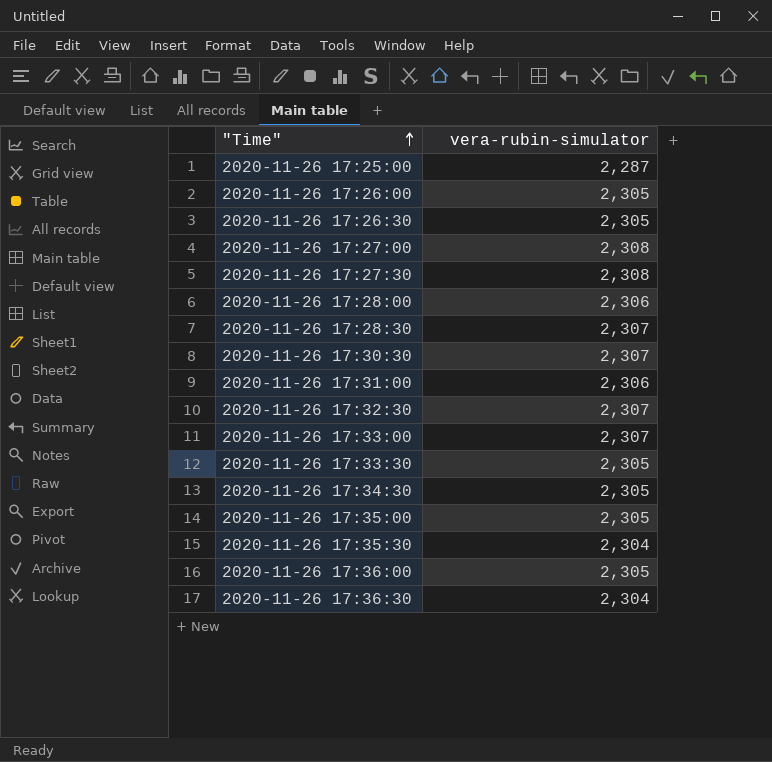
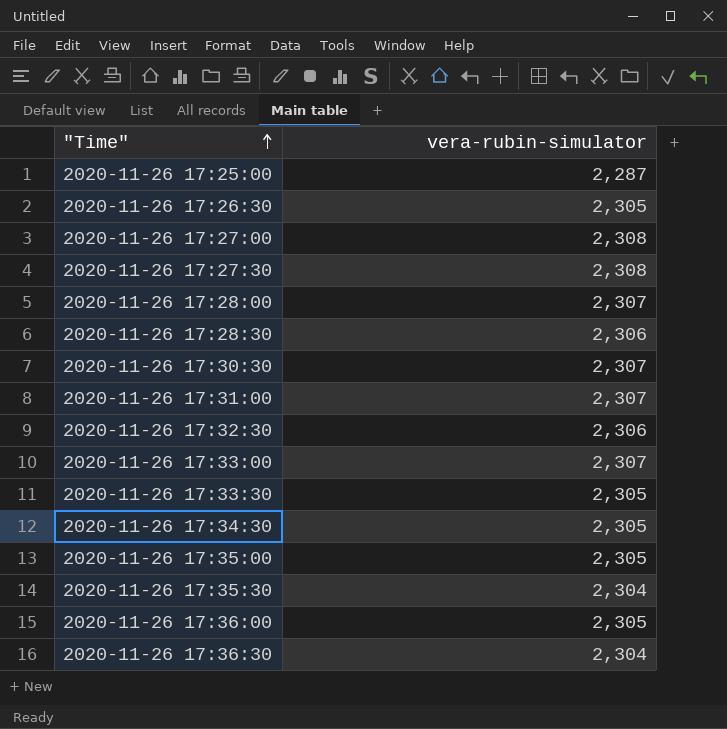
row 2020-11-26 17:26:00: 2,305 -> none
2020-11-26 17:28:00 | vera-rubin-simulator: 2,306 -> 2,307
2020-11-26 17:28:30 | vera-rubin-simulator: 2,307 -> 2,306
2020-11-26 17:31:00 | vera-rubin-simulator: 2,306 -> 2,307
2020-11-26 17:32:30 | vera-rubin-simulator: 2,307 -> 2,306

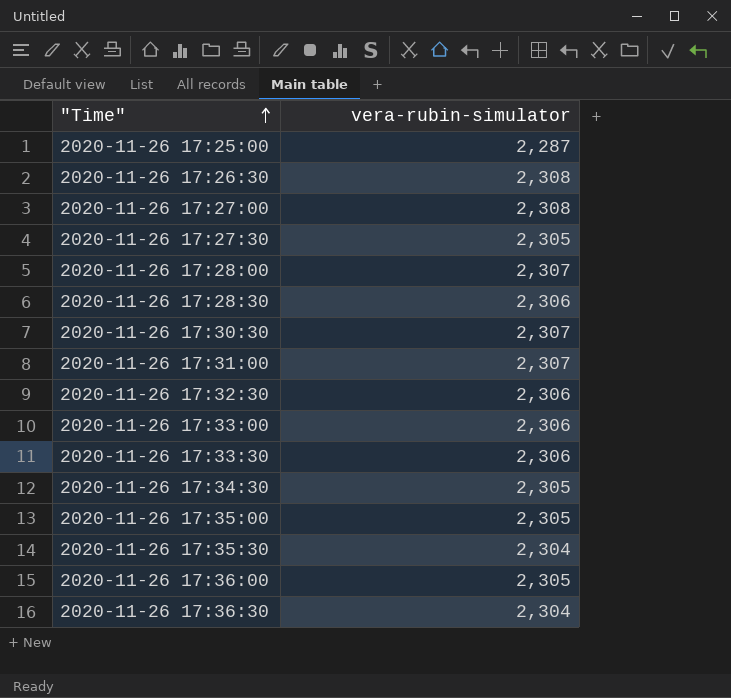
2020-11-26 17:26:30 | vera-rubin-simulator: 2,305 -> 2,308
2020-11-26 17:27:30 | vera-rubin-simulator: 2,308 -> 2,305
2020-11-26 17:33:00 | vera-rubin-simulator: 2,307 -> 2,306
2020-11-26 17:33:30 | vera-rubin-simulator: 2,305 -> 2,306

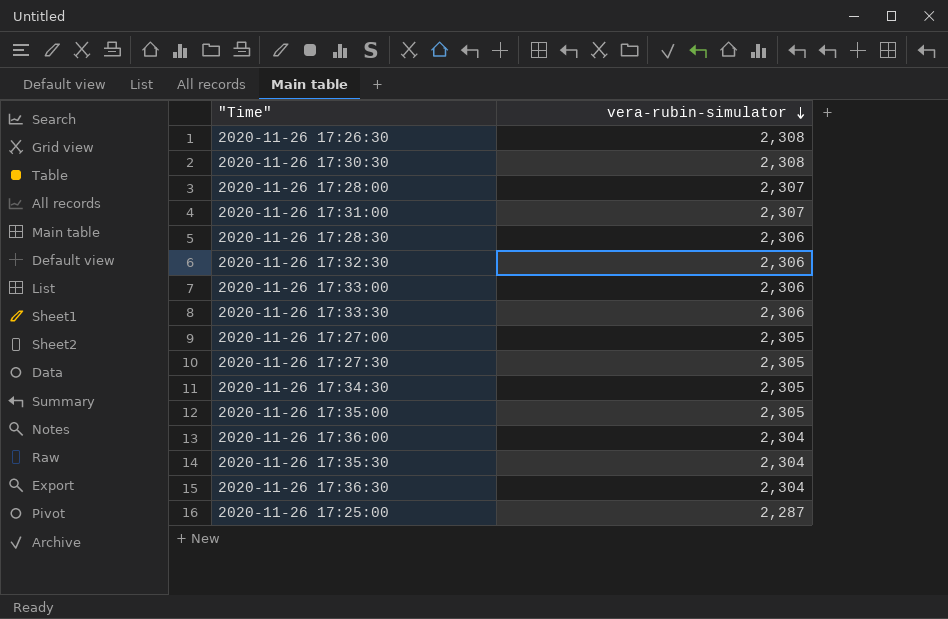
row order: "Time" ascending -> vera-rubin-simulator descending
2020-11-26 17:30:30 | vera-rubin-simulator: 2,307 -> 2,308
2020-11-26 17:27:00 | vera-rubin-simulator: 2,308 -> 2,305
2020-11-26 17:36:00 | vera-rubin-simulator: 2,305 -> 2,304

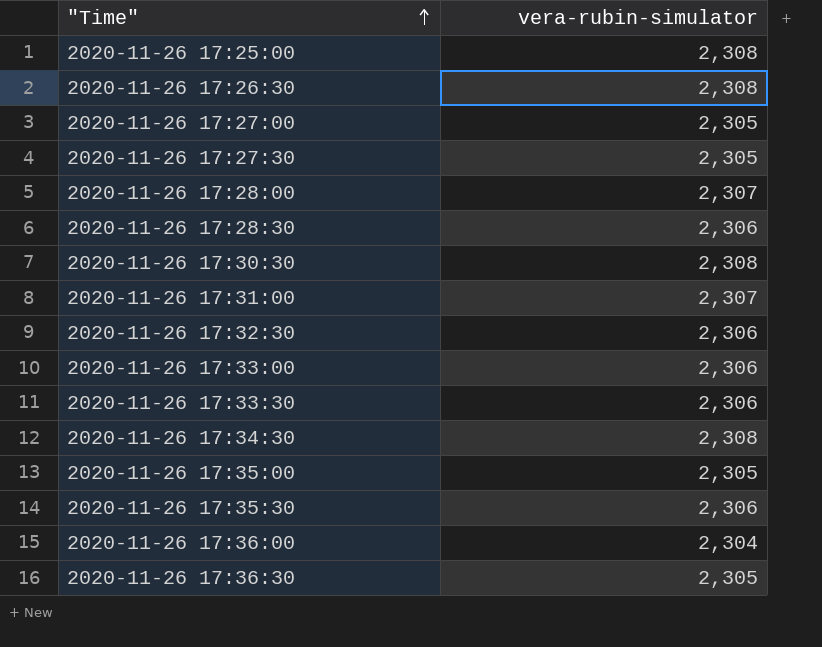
row order: vera-rubin-simulator descending -> "Time" ascending
2020-11-26 17:25:00 | vera-rubin-simulator: 2,287 -> 2,308
2020-11-26 17:34:30 | vera-rubin-simulator: 2,305 -> 2,308
2020-11-26 17:35:30 | vera-rubin-simulator: 2,304 -> 2,306
2020-11-26 17:36:30 | vera-rubin-simulator: 2,304 -> 2,305

